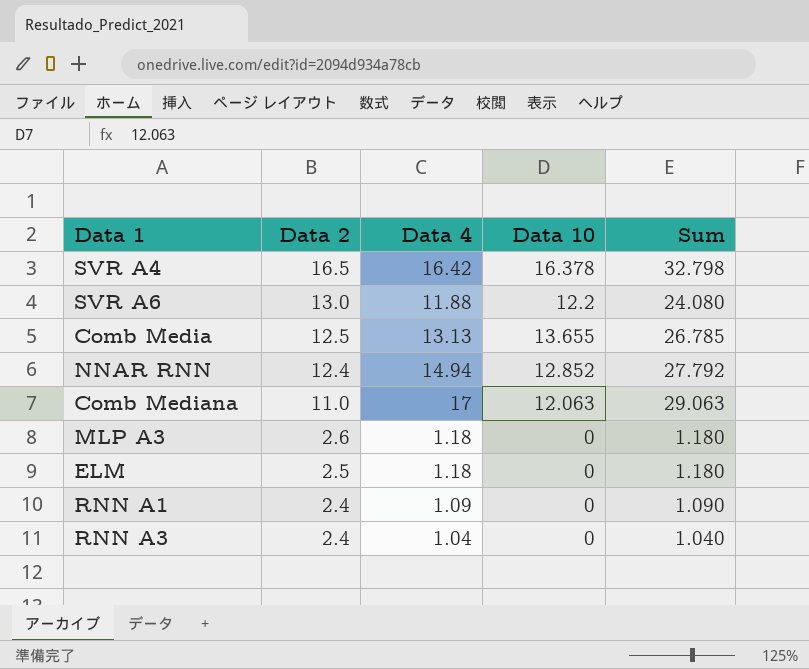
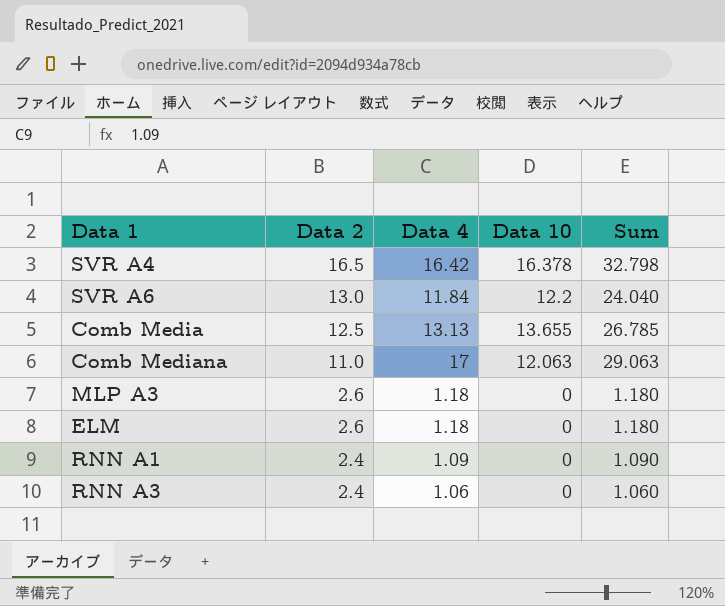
row NNAR RNN: 12.4 | 14.94 | 12.852 | 27.792 -> none
SVR A6 | Data 4: 11.88 -> 11.84
SVR A6 | Sum: 24.080 -> 24.040
ELM | Data 2: 2.5 -> 2.6
RNN A3 | Data 4: 1.04 -> 1.06
RNN A3 | Sum: 1.040 -> 1.060

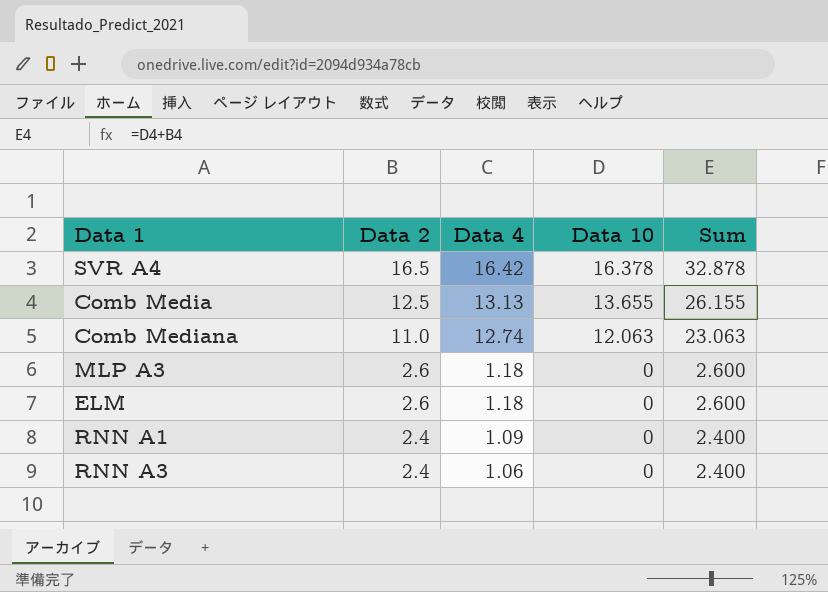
column Sum | formula: [Data 4] + [Data 10] -> [Data 2] + [Data 10]
row SVR A6: 13.0 | 11.84 | 12.2 | 24.040 -> none
Comb Mediana | Data 4: 17 -> 12.74

